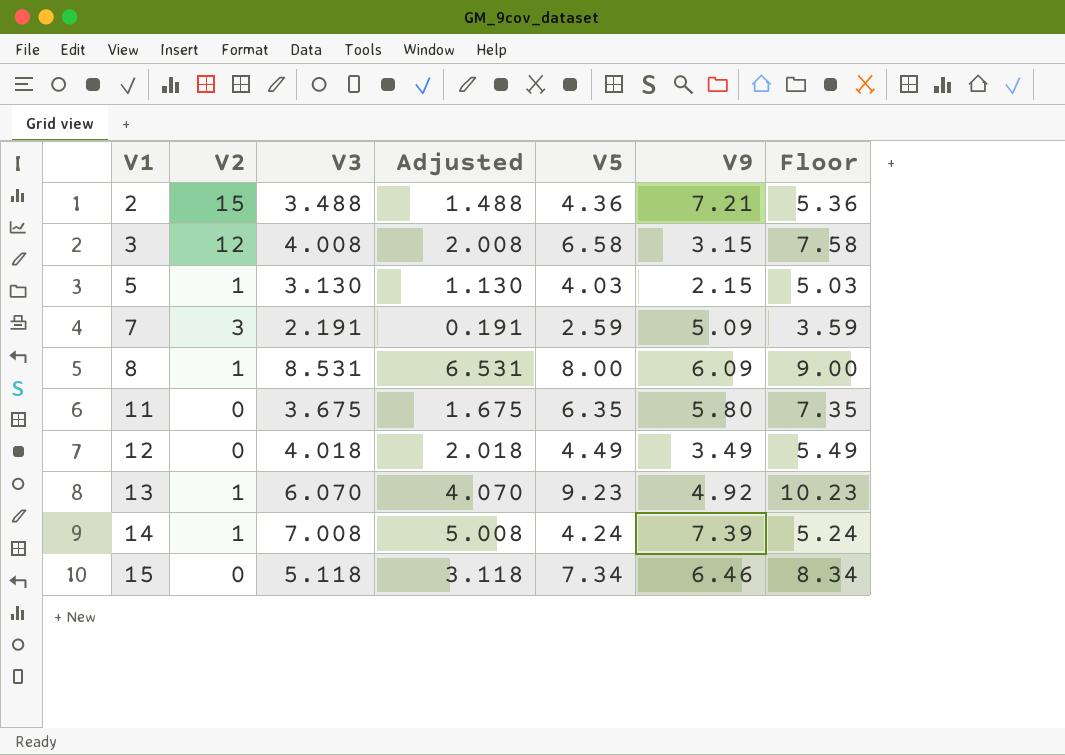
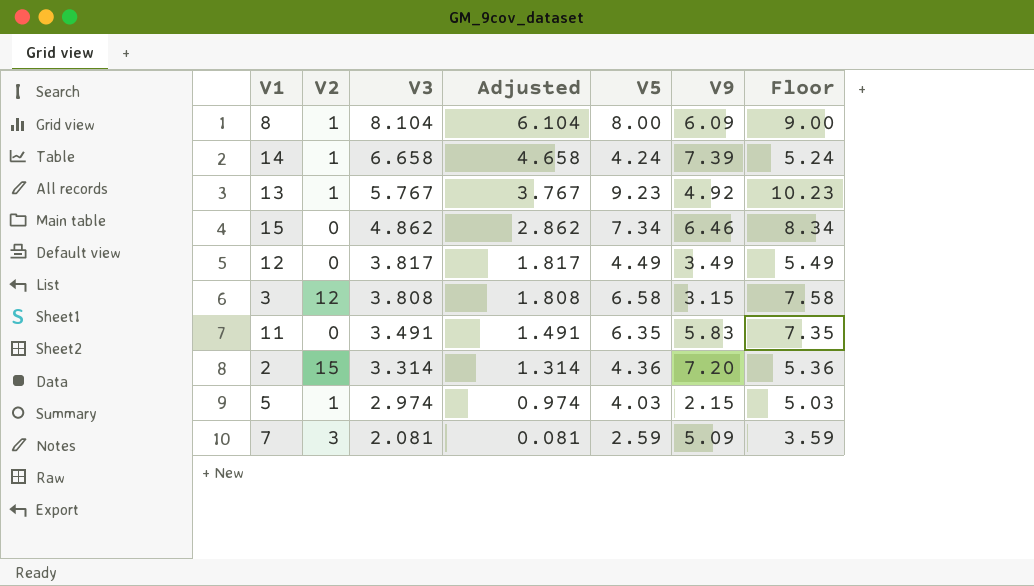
row order: V1 ascending -> V3 descending
8 | V3: 8.531 -> 8.104
8 | Adjusted: 6.531 -> 6.104
14 | V3: 7.008 -> 6.658
14 | Adjusted: 5.008 -> 4.658
13 | V3: 6.070 -> 5.767
13 | Adjusted: 4.070 -> 3.767
15 | V3: 5.118 -> 4.862
15 | Adjusted: 3.118 -> 2.862
12 | V3: 4.018 -> 3.817
12 | Adjusted: 2.018 -> 1.817
3 | V3: 4.008 -> 3.808
3 | Adjusted: 2.008 -> 1.808
11 | V3: 3.675 -> 3.491
11 | Adjusted: 1.675 -> 1.491
11 | V9: 5.80 -> 5.83
2 | V3: 3.488 -> 3.314
2 | Adjusted: 1.488 -> 1.314
2 | V9: 7.21 -> 7.20
5 | V3: 3.130 -> 2.974
5 | Adjusted: 1.130 -> 0.974
7 | V3: 2.191 -> 2.081
7 | Adjusted: 0.191 -> 0.081

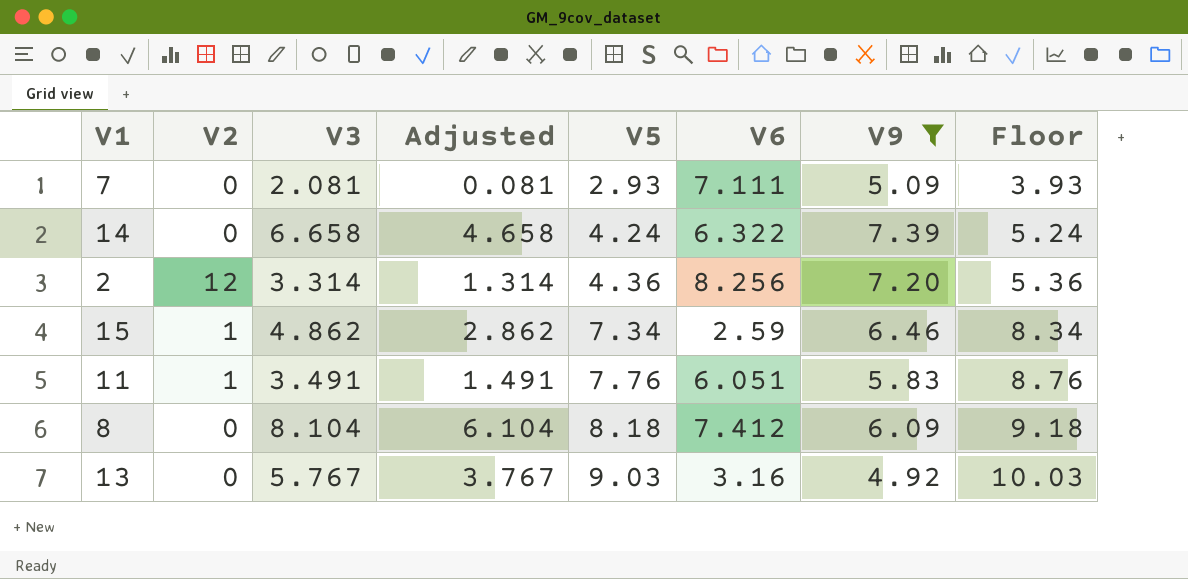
filter: none -> V9 >= 4.92
row order: V3 descending -> V5 ascending
column V6 | position: none -> 6
7 | V2: 3 -> 0
7 | V5: 2.59 -> 2.93
7 | Floor: 3.59 -> 3.93
14 | V2: 1 -> 0
2 | V2: 15 -> 12
15 | V2: 0 -> 1
11 | V2: 0 -> 1
11 | V5: 6.35 -> 7.76
11 | Floor: 7.35 -> 8.76
8 | V2: 1 -> 0
8 | V5: 8.00 -> 8.18
8 | Floor: 9.00 -> 9.18
13 | V2: 1 -> 0
13 | V5: 9.23 -> 9.03
13 | Floor: 10.23 -> 10.03

